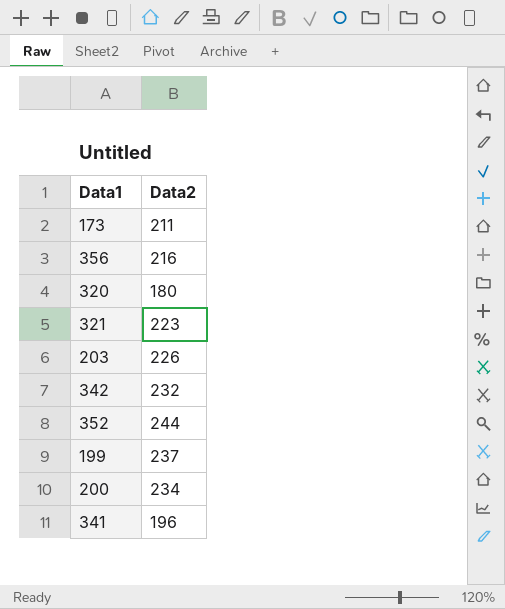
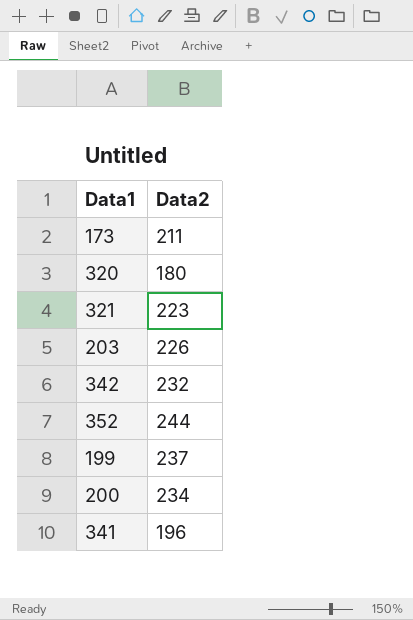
row 356: 216 -> none

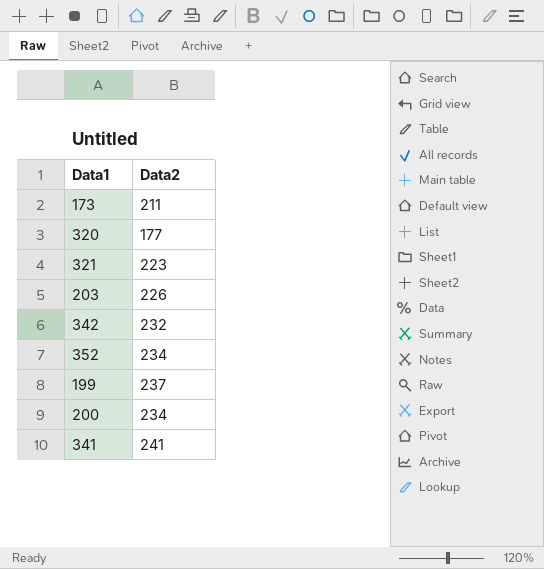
320 | Data2: 180 -> 177
352 | Data2: 244 -> 234
341 | Data2: 196 -> 241

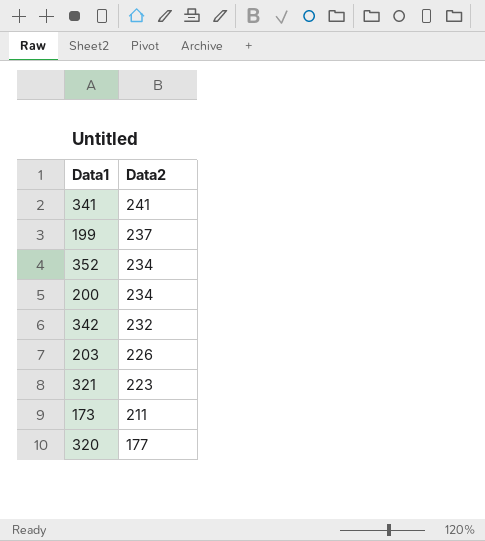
row order: none -> Data2 descending

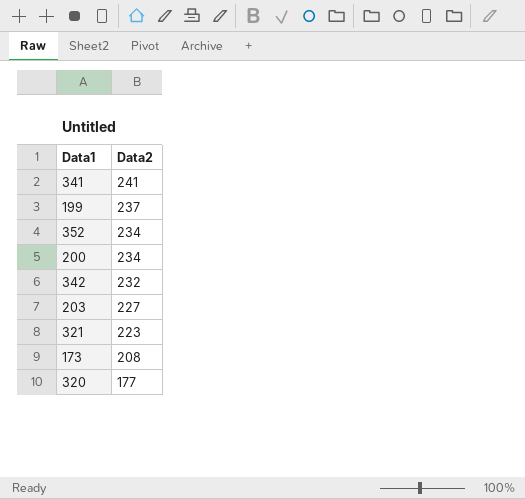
203 | Data2: 226 -> 227
173 | Data2: 211 -> 208

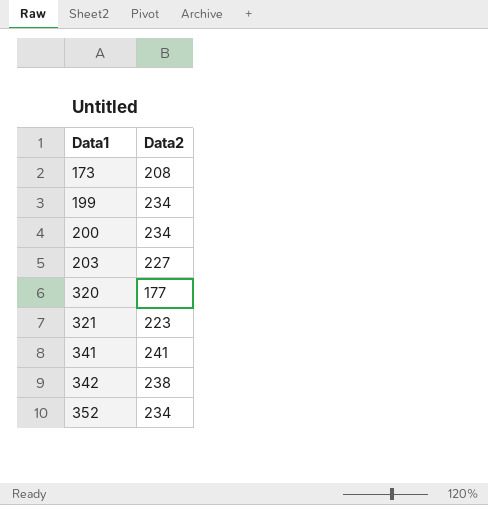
row order: Data2 descending -> Data1 ascending
199 | Data2: 237 -> 234
342 | Data2: 232 -> 238

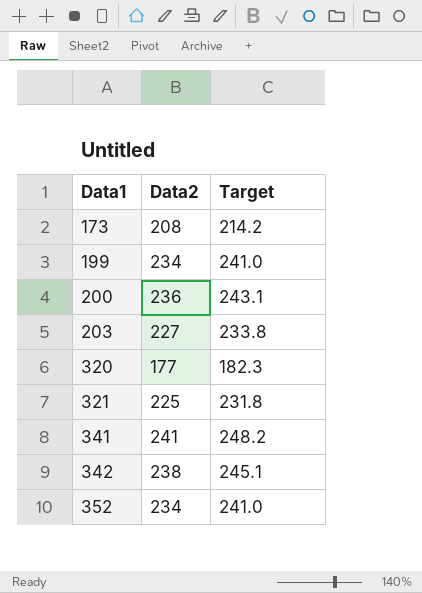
column Target | formula: none -> [Data2] * 1.03
200 | Data2: 234 -> 236
321 | Data2: 223 -> 225

